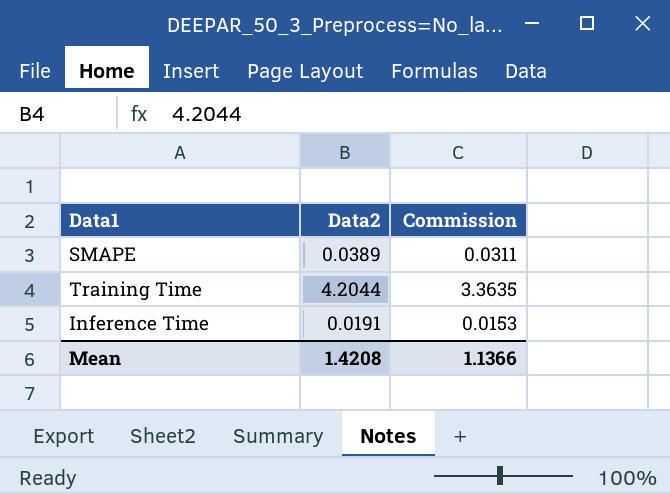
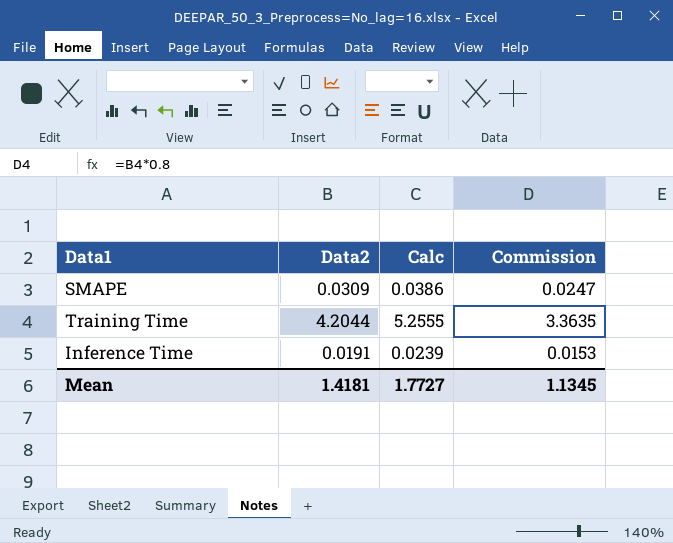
column Calc | formula: none -> [Data2] * 1.25
SMAPE | Data2: 0.0389 -> 0.0309
SMAPE | Commission: 0.0311 -> 0.0247
Mean | Data2: 1.4208 -> 1.4181
Mean | Commission: 1.1366 -> 1.1345

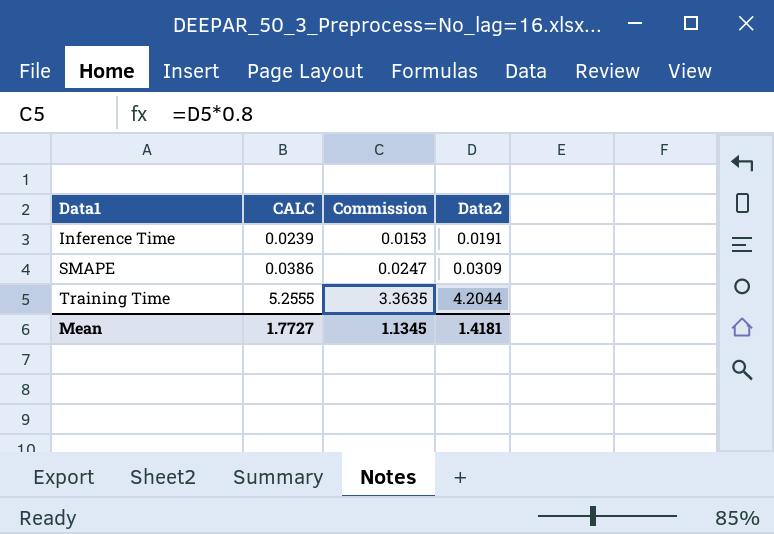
row order: none -> Data1 ascending
column name: Calc -> CALC
column Data2 | position: 2 -> 4

